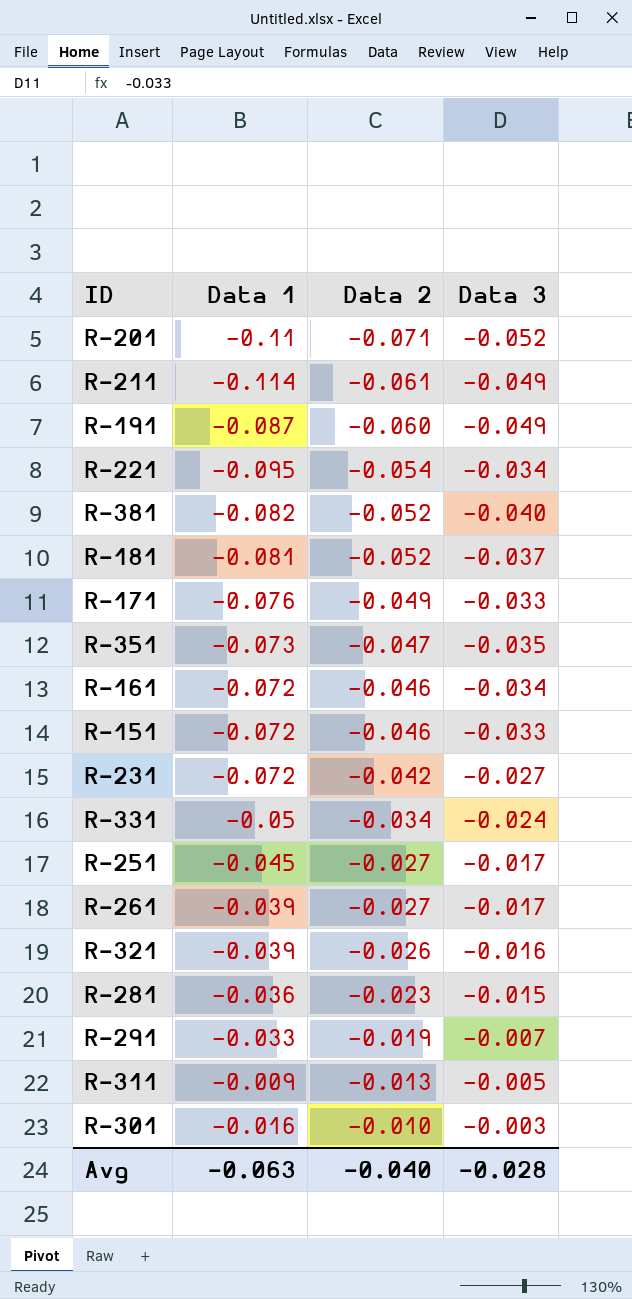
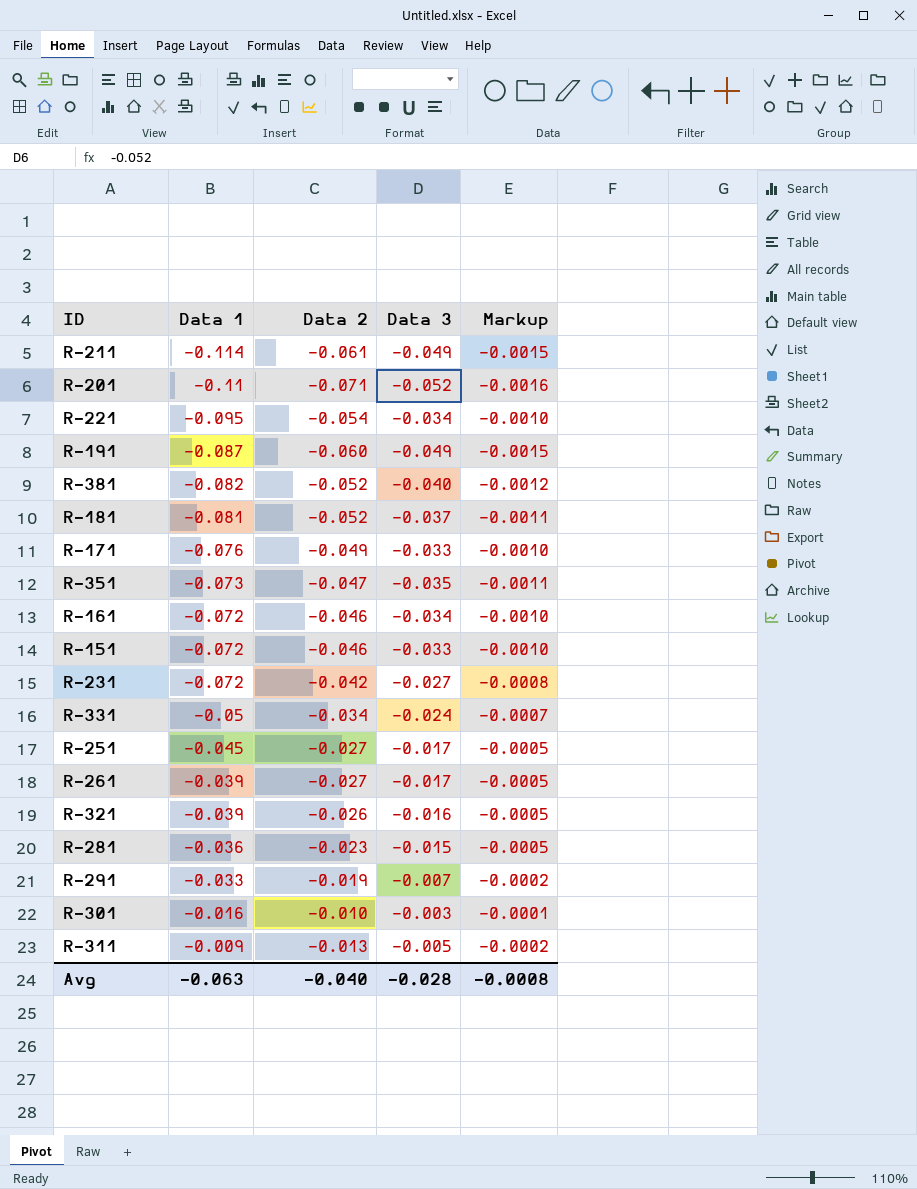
row order: Data 2 ascending -> Data 1 ascending
column Markup | formula: none -> [Data 3] * 0.03

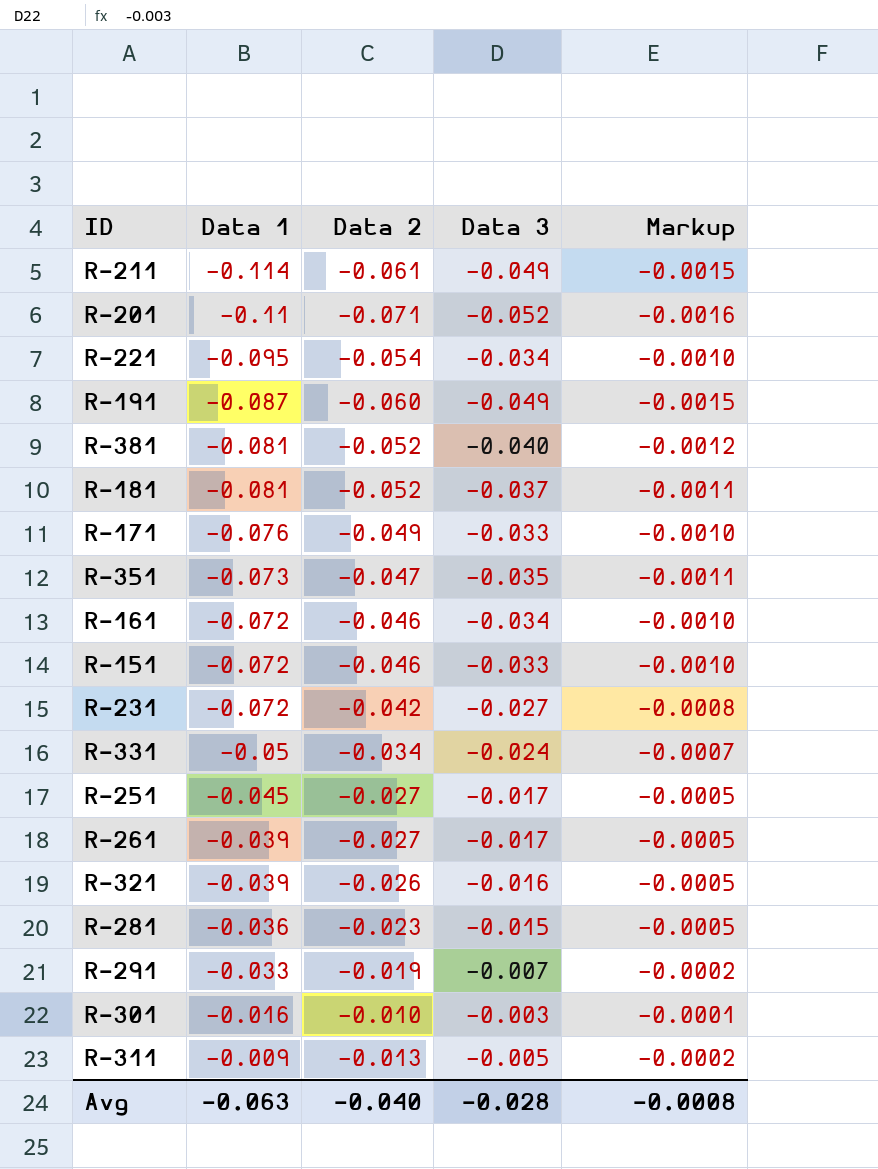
R-381 | Data 1: -0.082 -> -0.081

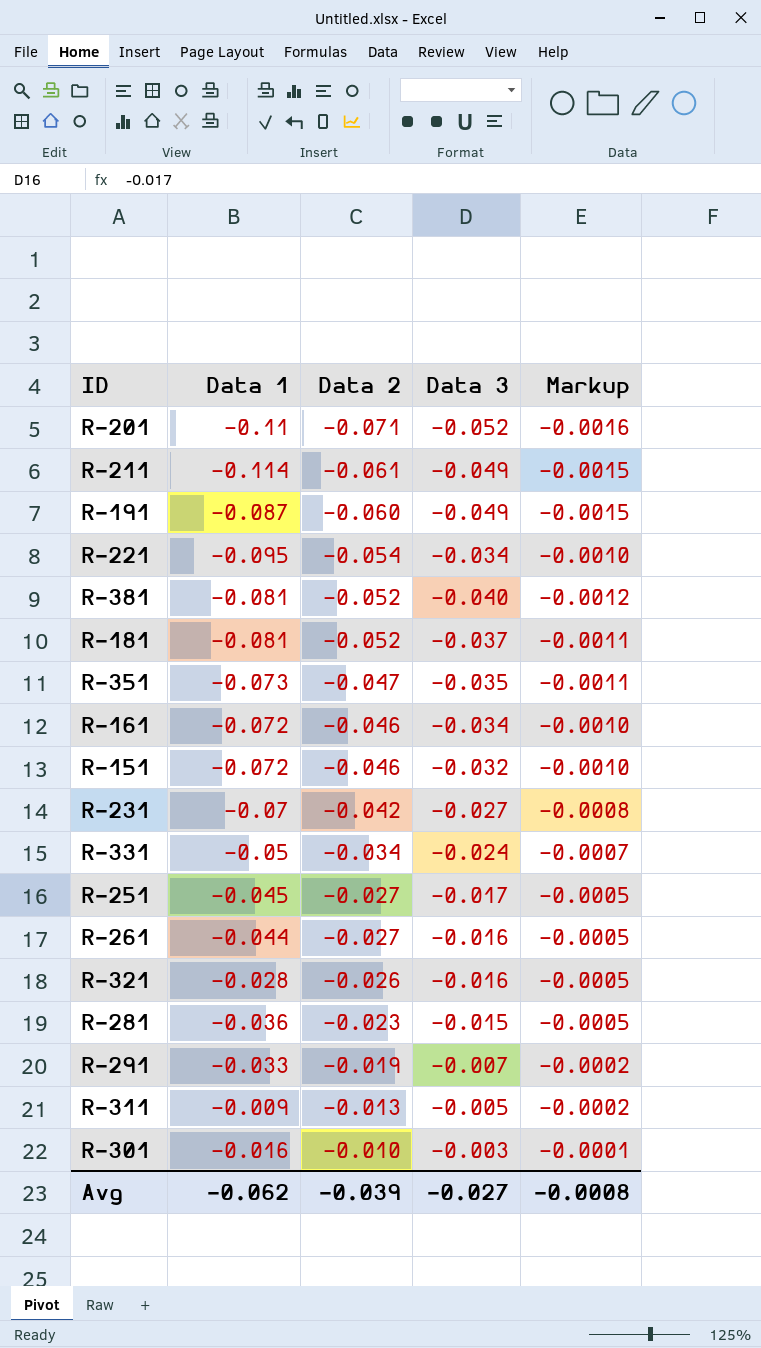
row order: Data 1 ascending -> Data 2 ascending
row R-171: -0.076 | -0.049 | -0.033 | -0.0010 -> none
R-151 | Data 3: -0.033 -> -0.032
R-231 | Data 1: -0.072 -> -0.07
R-261 | Data 1: -0.039 -> -0.044
R-261 | Data 3: -0.017 -> -0.016
R-321 | Data 1: -0.039 -> -0.028
Avg | Data 1: -0.063 -> -0.062
Avg | Data 2: -0.040 -> -0.039
Avg | Data 3: -0.028 -> -0.027

